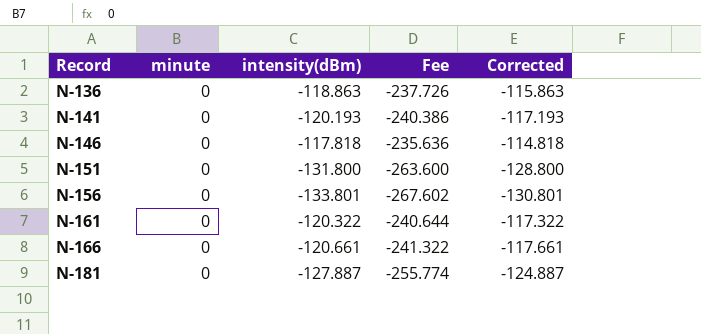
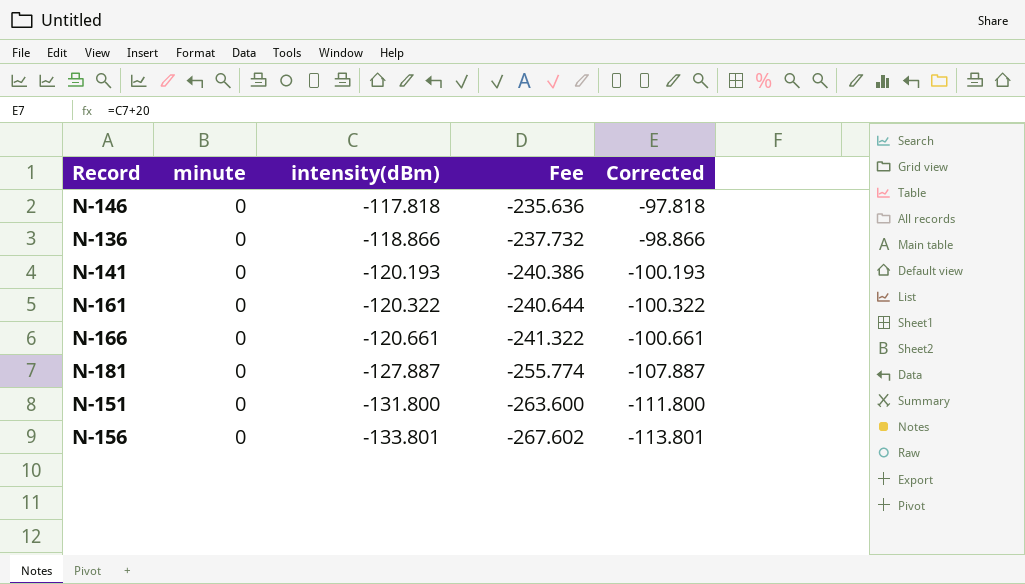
row order: Record ascending -> intensity(dBm) descending
column Corrected | formula: [intensity(dBm)] + 3 -> [intensity(dBm)] + 20
N-136 | intensity(dBm): -118.863 -> -118.866
N-136 | Fee: -237.726 -> -237.732

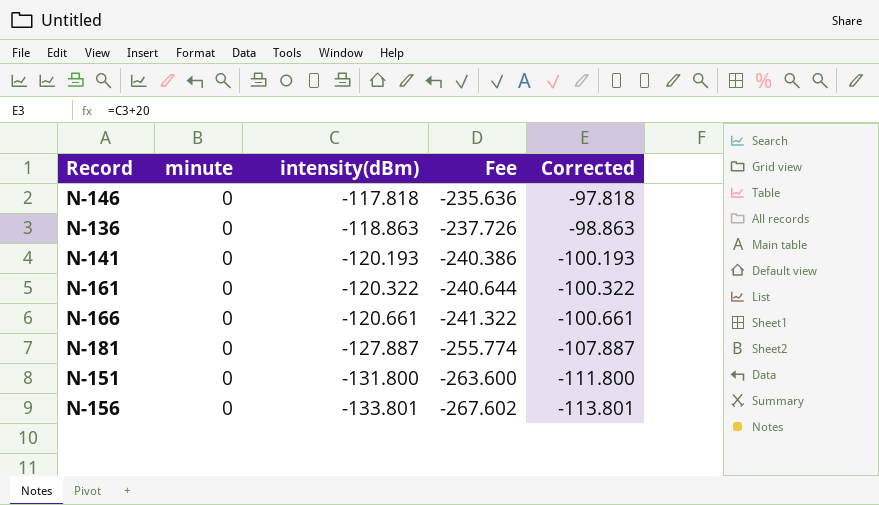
N-136 | intensity(dBm): -118.866 -> -118.863
N-136 | Fee: -237.732 -> -237.726
N-136 | Corrected: -98.866 -> -98.863

